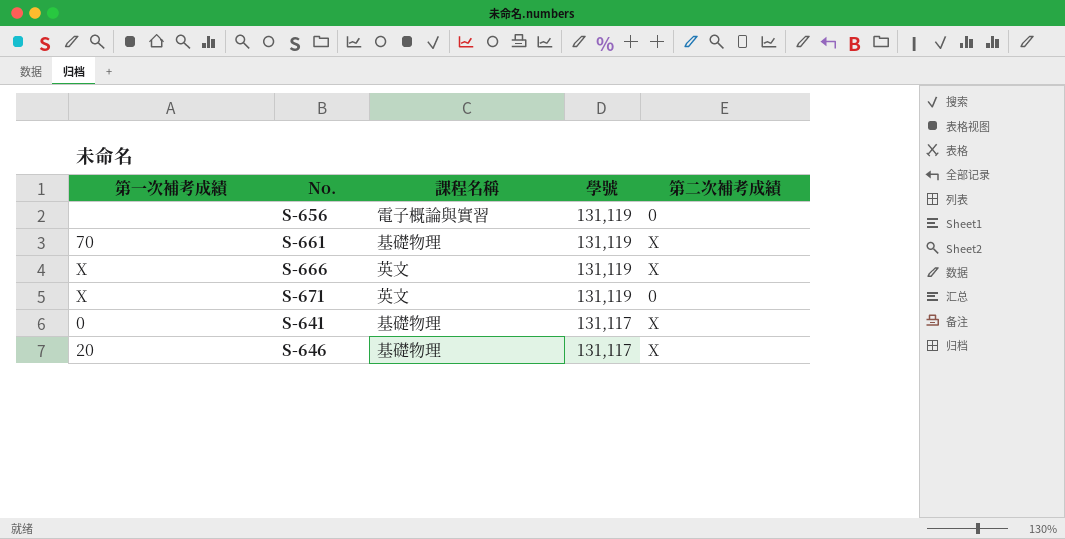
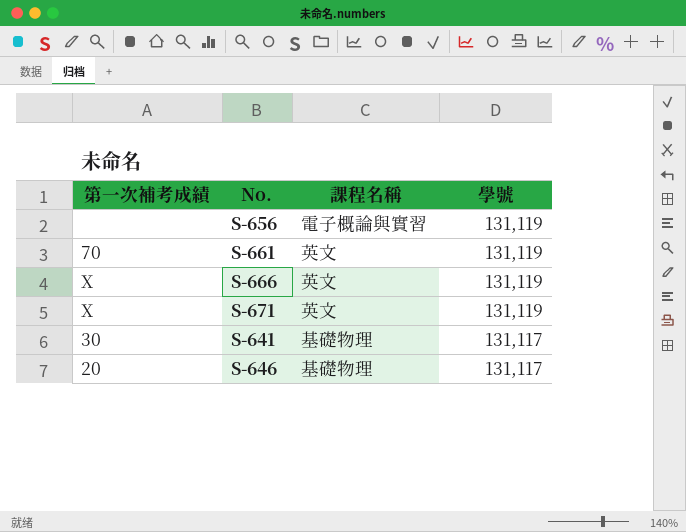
column 第二次補考成績 | position: 5 -> none
S-661 | 課程名稱: 基礎物理 -> 英文
S-641 | 第一次補考成績: 0 -> 30

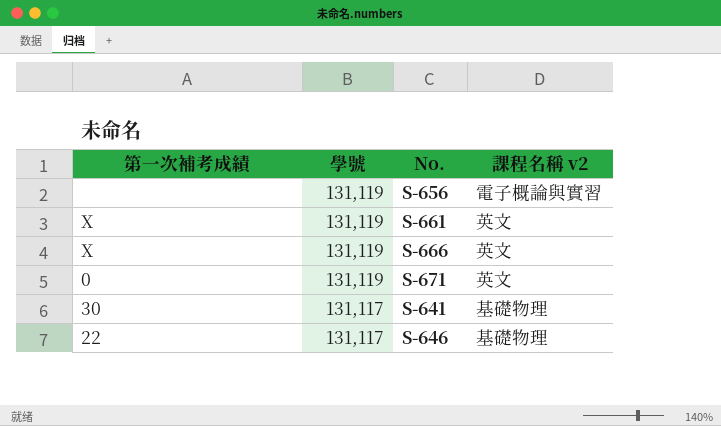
column 學號 | position: 4 -> 2
column name: 課程名稱 -> 課程名稱 v2
S-661 | 第一次補考成績: 70 -> X
S-671 | 第一次補考成績: X -> 0
S-646 | 第一次補考成績: 20 -> 22

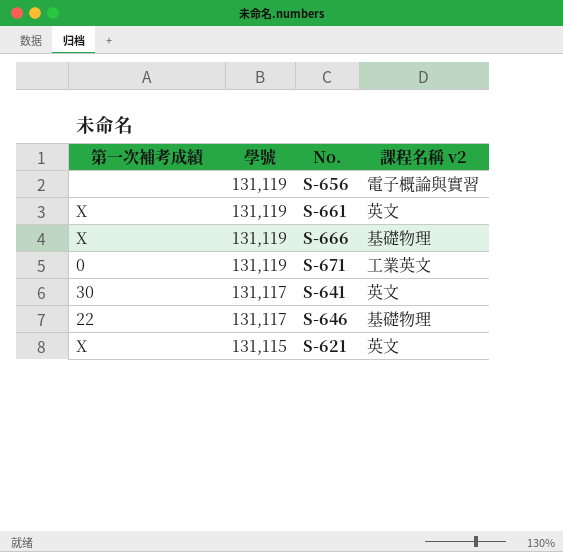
S-666 | 課程名稱 v2: 英文 -> 基礎物理
S-671 | 課程名稱 v2: 英文 -> 工業英文
S-641 | 課程名稱 v2: 基礎物理 -> 英文
row S-621: none -> X | 131,115 | 英文

